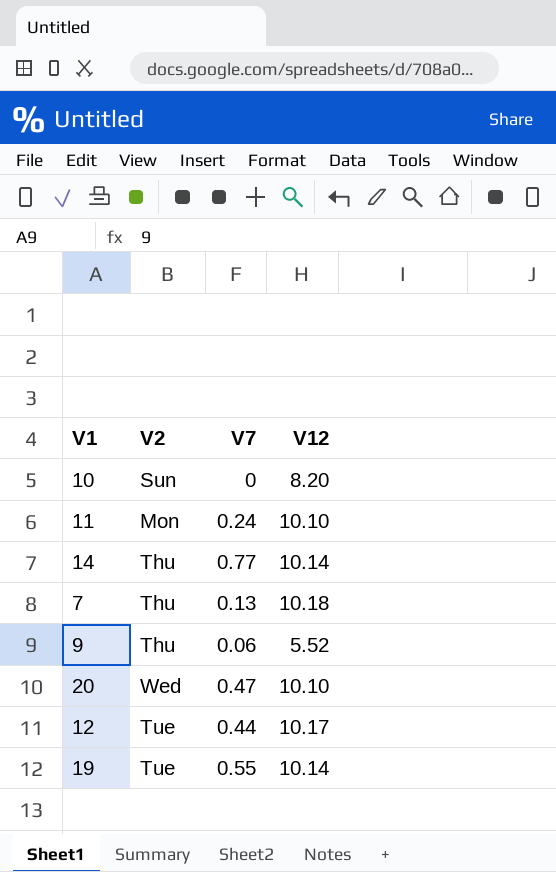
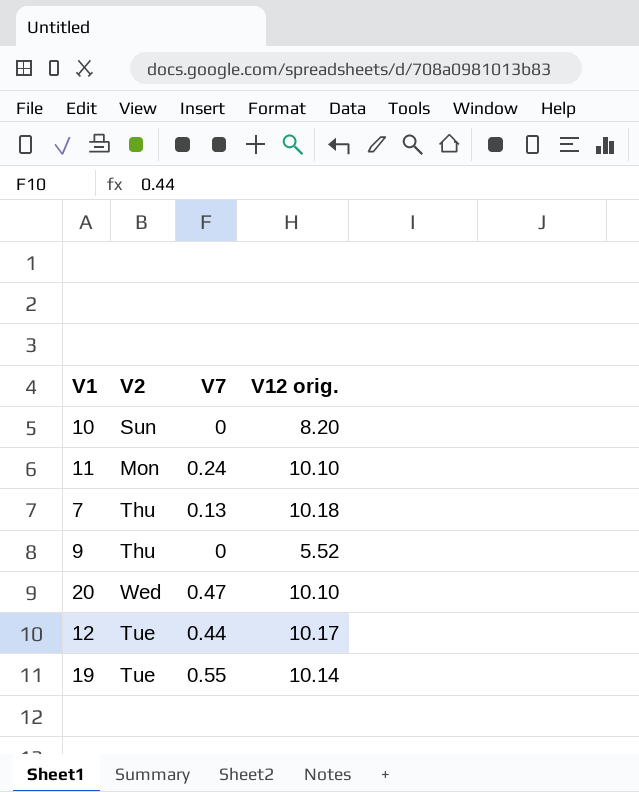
column name: V12 -> V12 orig.
row 14: Thu | 0.77 | 10.14 -> none
9 | V7: 0.06 -> 0

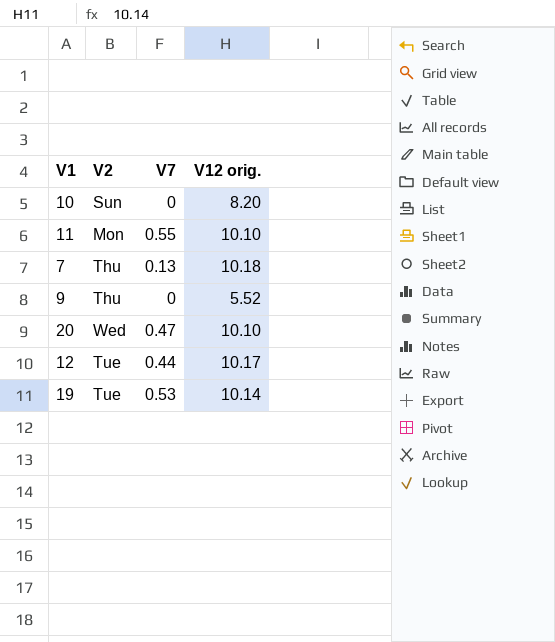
11 | V7: 0.24 -> 0.55
19 | V7: 0.55 -> 0.53

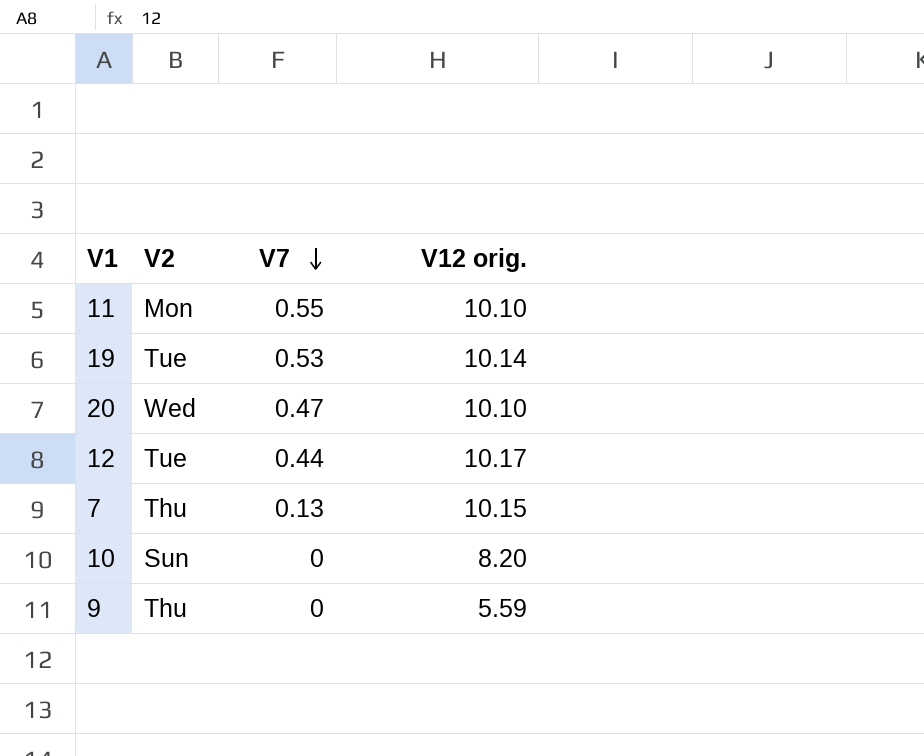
row order: none -> V7 descending
7 | V12 orig.: 10.18 -> 10.15
9 | V12 orig.: 5.52 -> 5.59

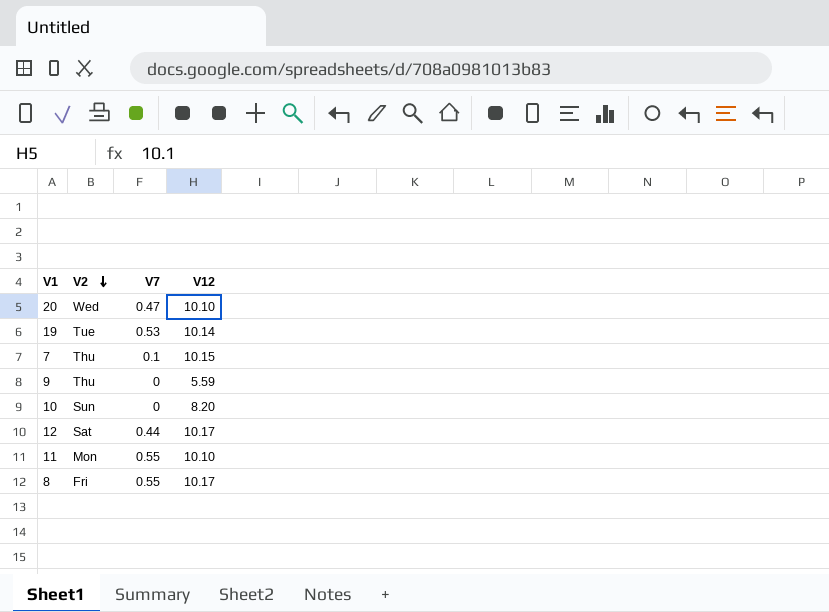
row order: V7 descending -> V2 descending
column name: V12 orig. -> V12
7 | V7: 0.13 -> 0.1
12 | V2: Tue -> Sat
row 8: none -> Fri | 0.55 | 10.17

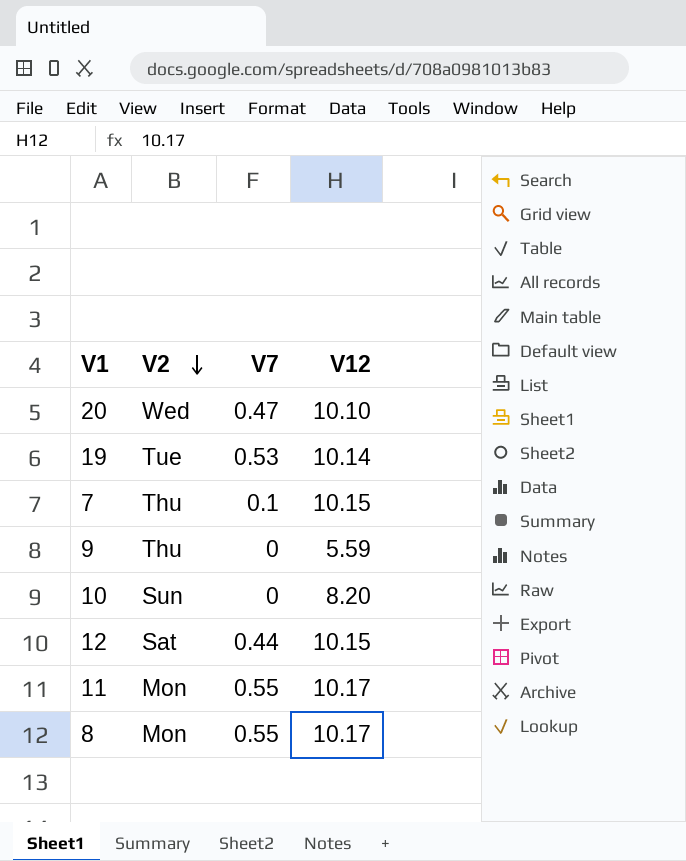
12 | V12: 10.17 -> 10.15
11 | V12: 10.10 -> 10.17
8 | V2: Fri -> Mon

